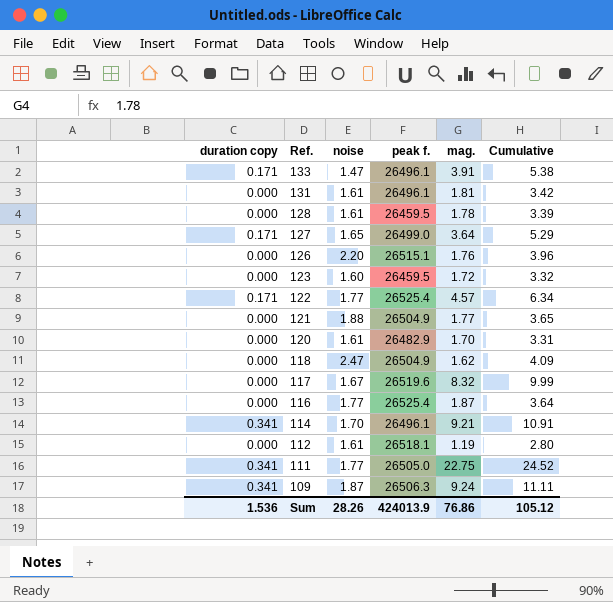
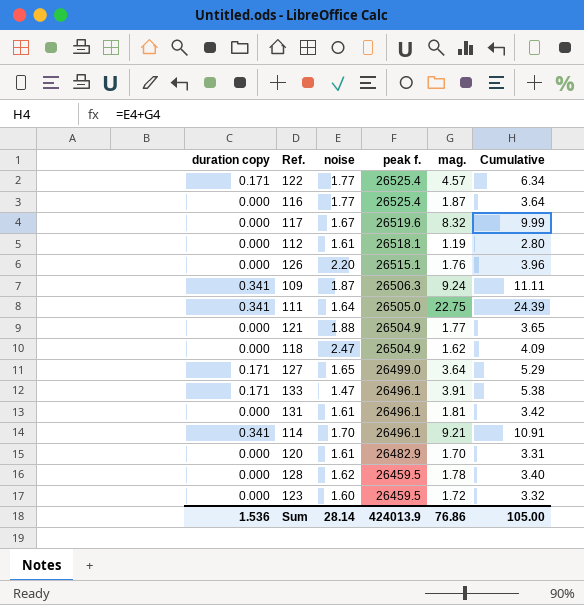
row order: Ref. descending -> peak f. descending
111 | noise: 1.77 -> 1.64
111 | Cumulative: 24.52 -> 24.39
128 | noise: 1.61 -> 1.62
128 | Cumulative: 3.39 -> 3.40
Sum | noise: 28.26 -> 28.14
Sum | Cumulative: 105.12 -> 105.00

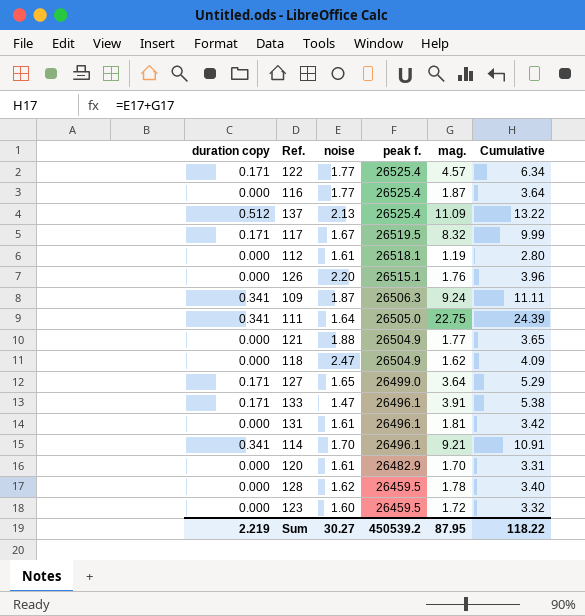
row 137: none -> 0.512 | 2.13 | 26525.4 | 11.09 | 13.22
117 | duration copy: 0.000 -> 0.171
117 | peak f.: 26519.6 -> 26519.5
Sum | duration copy: 1.536 -> 2.219
Sum | noise: 28.14 -> 30.27
Sum | peak f.: 424013.9 -> 450539.2
Sum | mag.: 76.86 -> 87.95
Sum | Cumulative: 105.00 -> 118.22

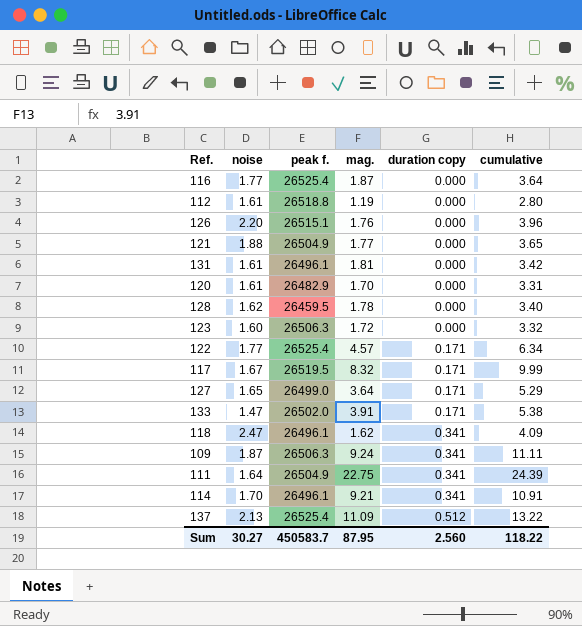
row order: peak f. descending -> duration copy ascending
column duration copy | position: 1 -> 5
column name: Cumulative -> cumulative
112 | peak f.: 26518.1 -> 26518.8
123 | peak f.: 26459.5 -> 26506.3
133 | peak f.: 26496.1 -> 26502.0
118 | peak f.: 26504.9 -> 26496.1
118 | duration copy: 0.000 -> 0.341
111 | peak f.: 26505.0 -> 26504.9
Sum | peak f.: 450539.2 -> 450583.7
Sum | duration copy: 2.219 -> 2.560

